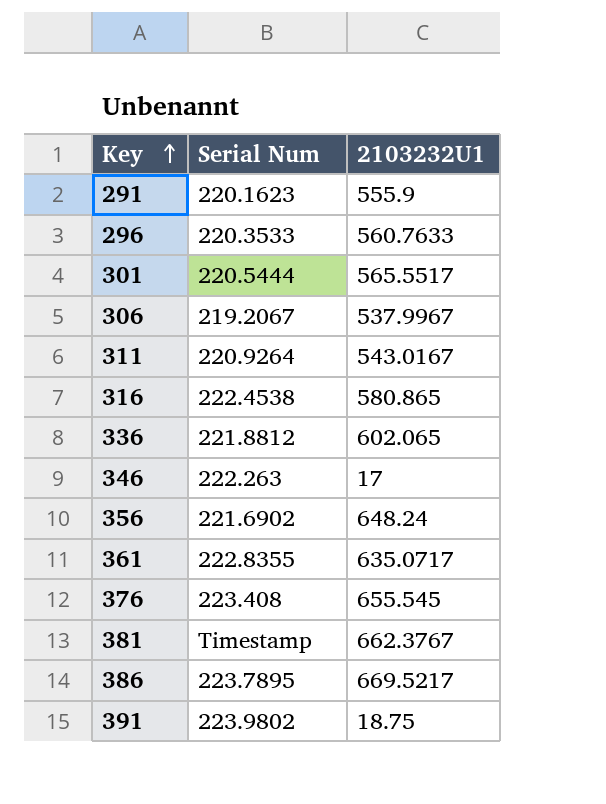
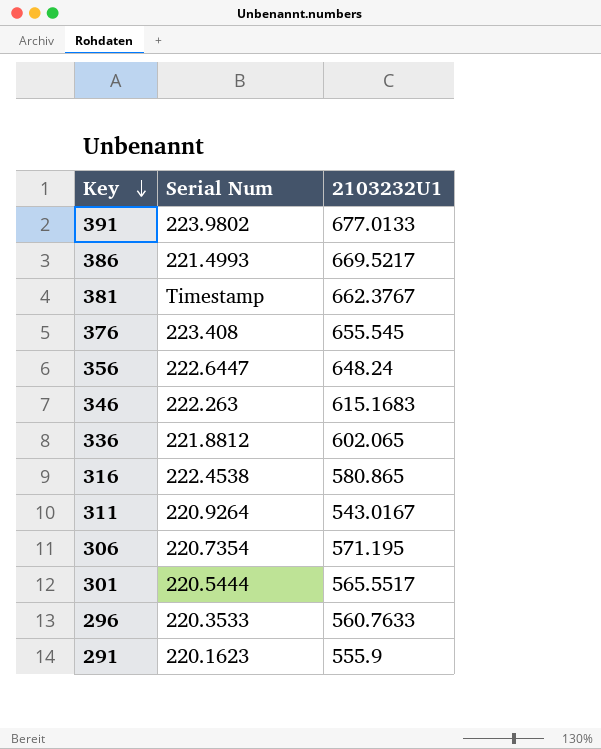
row order: Key ascending -> Key descending
row 361: 222.8355 | 635.0717 -> none
391 | 2103232U1: 18.75 -> 677.0133
386 | Serial Num: 223.7895 -> 221.4993
356 | Serial Num: 221.6902 -> 222.6447
346 | 2103232U1: 17 -> 615.1683
306 | Serial Num: 219.2067 -> 220.7354
306 | 2103232U1: 537.9967 -> 571.195

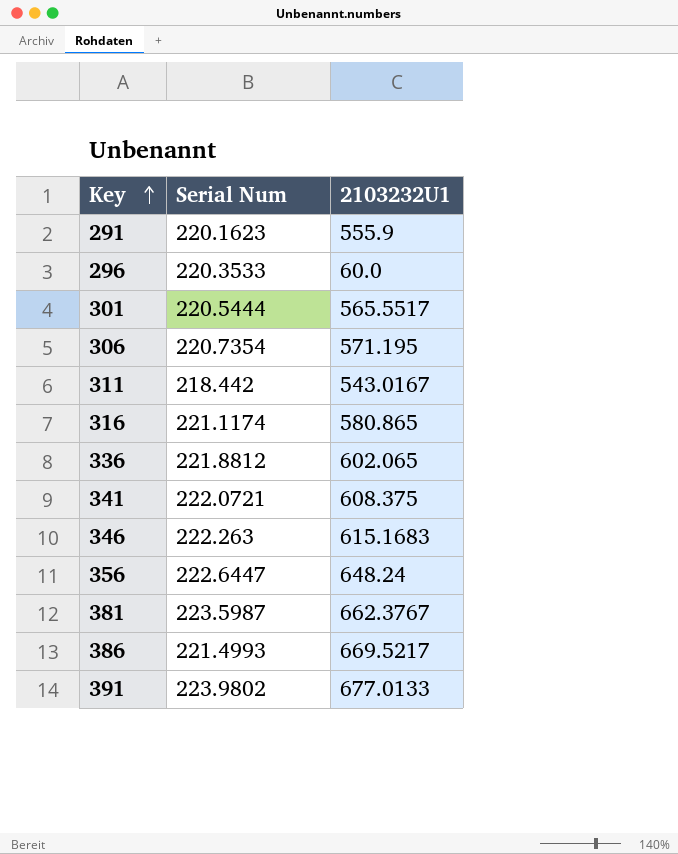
row order: Key descending -> Key ascending
row 376: 223.408 | 655.545 -> none
296 | 2103232U1: 560.7633 -> 60.0
311 | Serial Num: 220.9264 -> 218.442
316 | Serial Num: 222.4538 -> 221.1174
row 341: none -> 222.0721 | 608.375
381 | Serial Num: Timestamp -> 223.5987

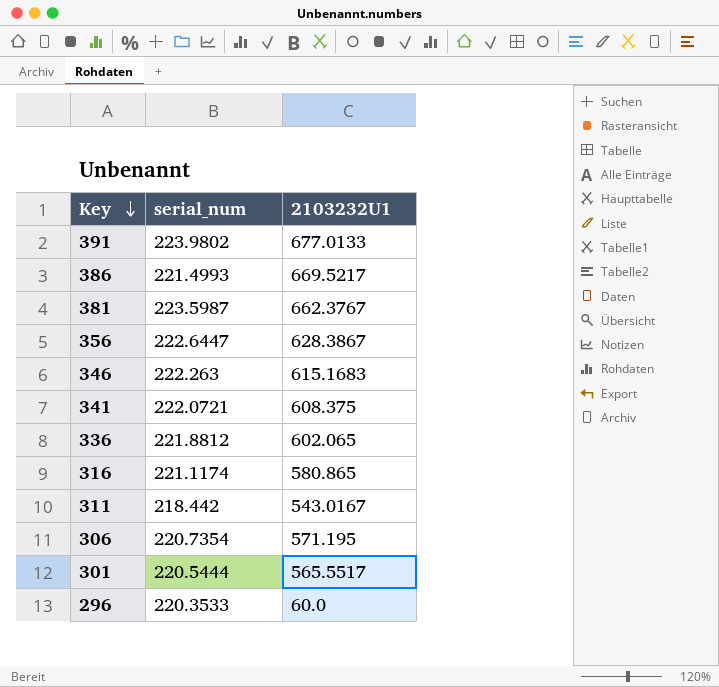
row order: Key ascending -> Key descending
column name: Serial Num -> serial_num
row 291: 220.1623 | 555.9 -> none
356 | 2103232U1: 648.24 -> 628.3867

